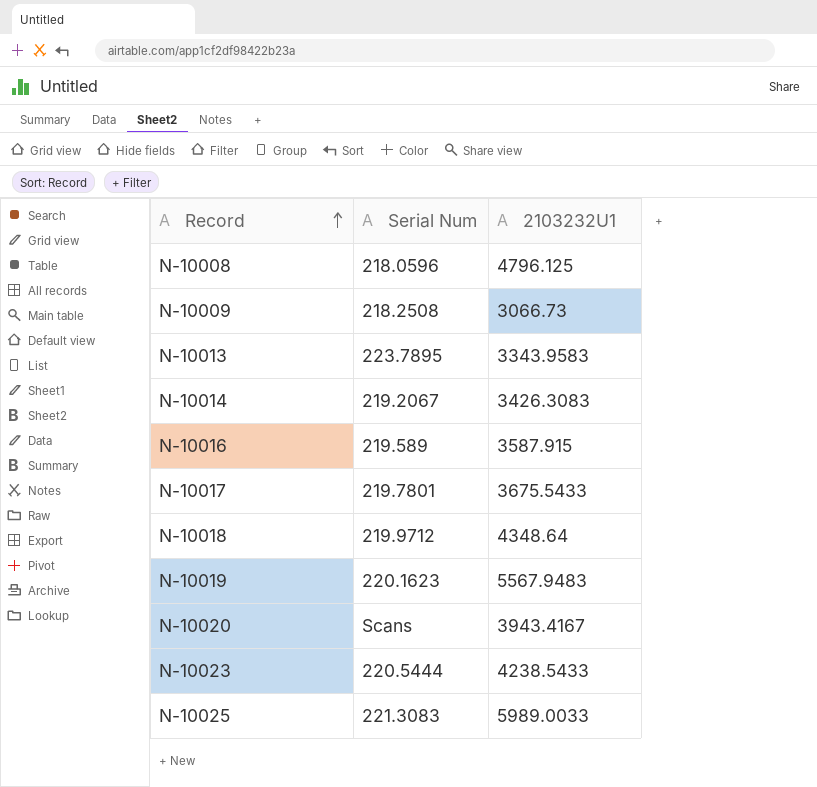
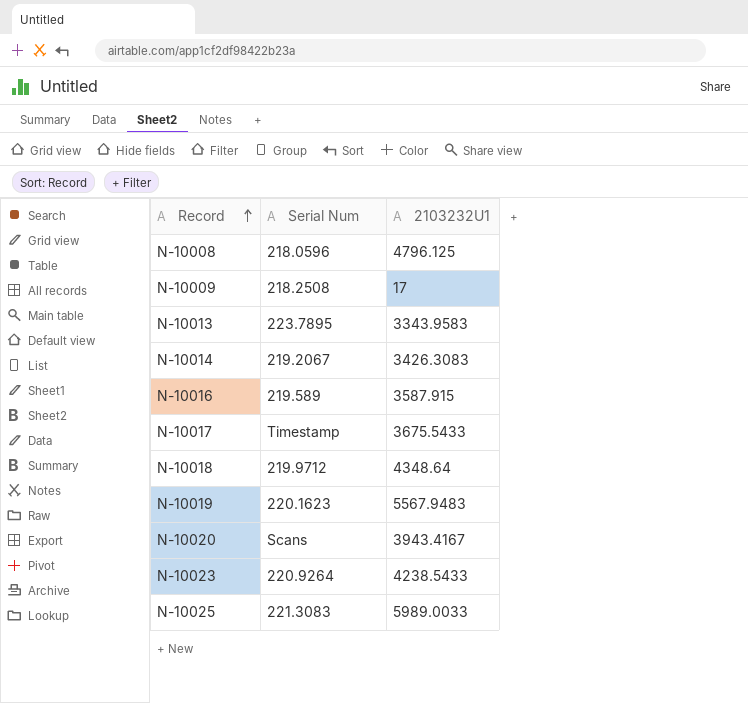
N-10009 | 2103232U1: 3066.73 -> 17
N-10017 | Serial Num: 219.7801 -> Timestamp
N-10023 | Serial Num: 220.5444 -> 220.9264

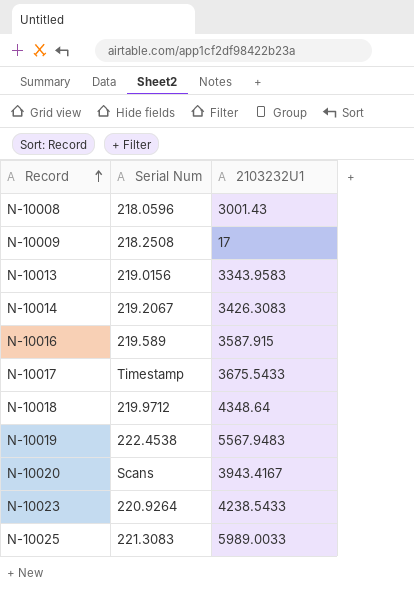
N-10008 | 2103232U1: 4796.125 -> 3001.43
N-10013 | Serial Num: 223.7895 -> 219.0156
N-10019 | Serial Num: 220.1623 -> 222.4538

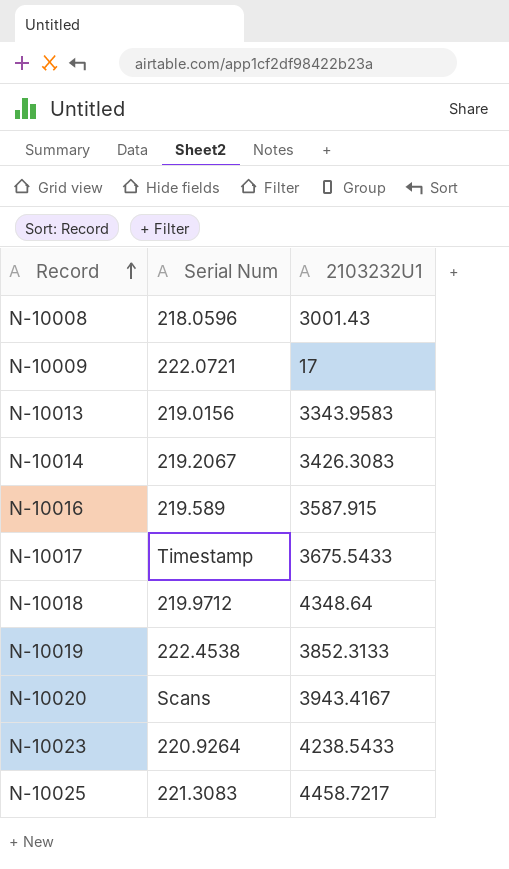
N-10009 | Serial Num: 218.2508 -> 222.0721
N-10019 | 2103232U1: 5567.9483 -> 3852.3133
N-10025 | 2103232U1: 5989.0033 -> 4458.7217

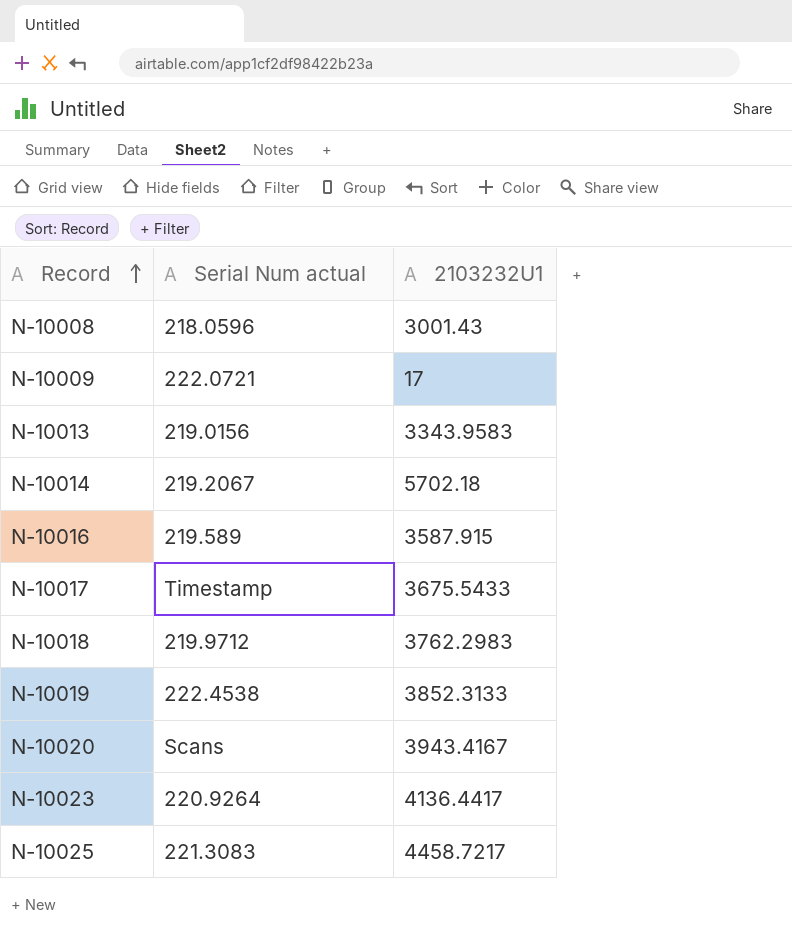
column name: Serial Num -> Serial Num actual
N-10014 | 2103232U1: 3426.3083 -> 5702.18
N-10018 | 2103232U1: 4348.64 -> 3762.2983
N-10023 | 2103232U1: 4238.5433 -> 4136.4417

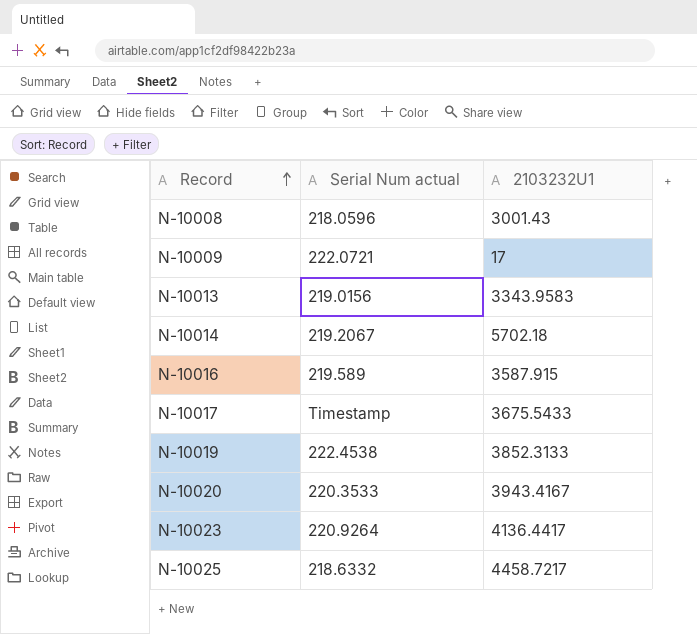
row N-10018: 219.9712 | 3762.2983 -> none
N-10020 | Serial Num actual: Scans -> 220.3533
N-10025 | Serial Num actual: 221.3083 -> 218.6332

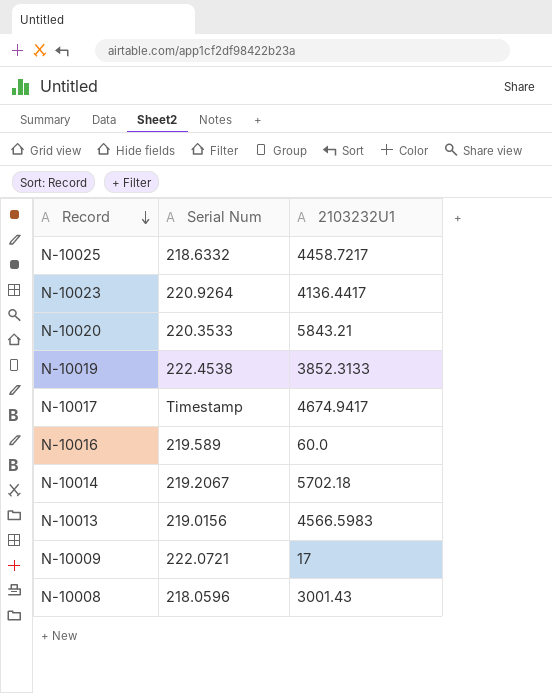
row order: Record ascending -> Record descending
column name: Serial Num actual -> Serial Num
N-10020 | 2103232U1: 3943.4167 -> 5843.21
N-10017 | 2103232U1: 3675.5433 -> 4674.9417
N-10016 | 2103232U1: 3587.915 -> 60.0
N-10013 | 2103232U1: 3343.9583 -> 4566.5983

